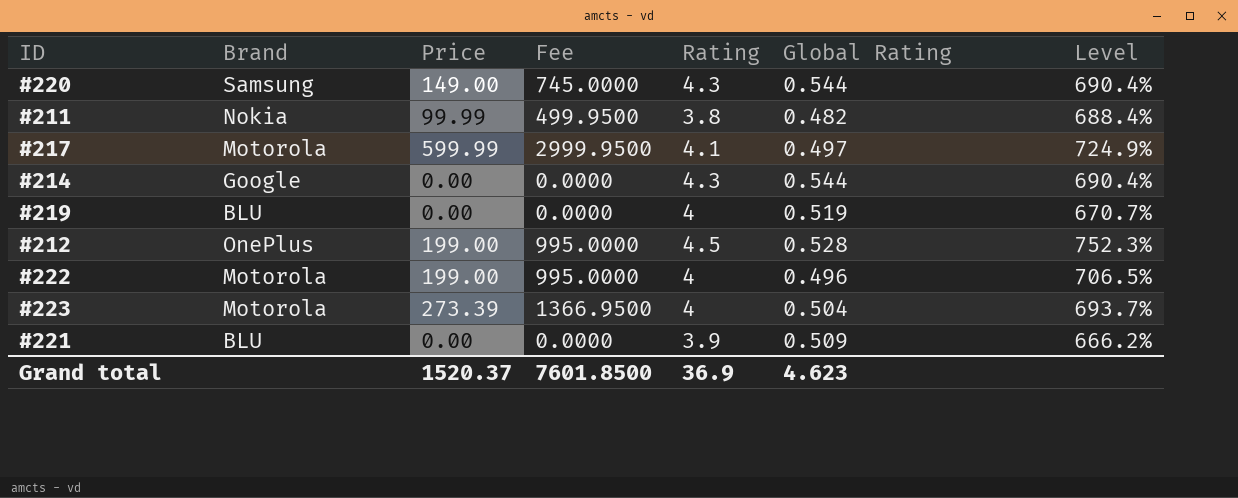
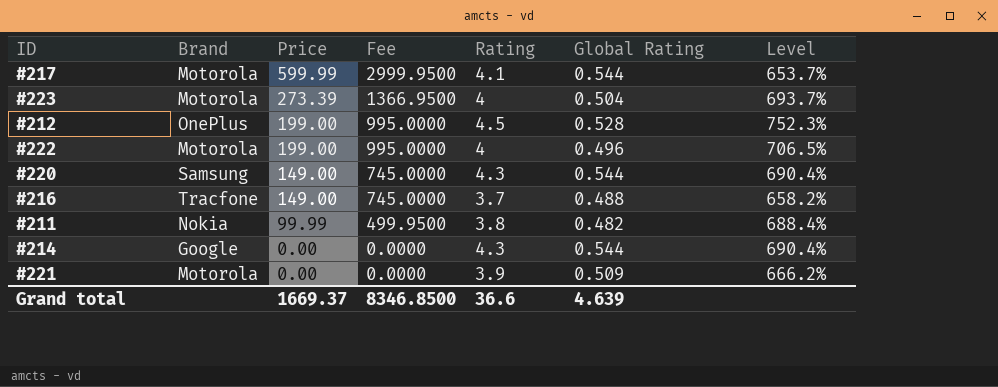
row order: none -> Price descending
row #219: BLU | 0.00 | 0.0000 | 4 | 0.519 | 670.7% -> none
#217 | Global Rating: 0.497 -> 0.544
#217 | Level: 724.9% -> 653.7%
row #216: none -> Tracfone | 149.00 | 745.0000 | 3.7 | 0.488 | 658.2%
#221 | Brand: BLU -> Motorola
Grand total | Price: 1520.37 -> 1669.37
Grand total | Fee: 7601.8500 -> 8346.8500
Grand total | Rating: 36.9 -> 36.6
Grand total | Global Rating: 4.623 -> 4.639

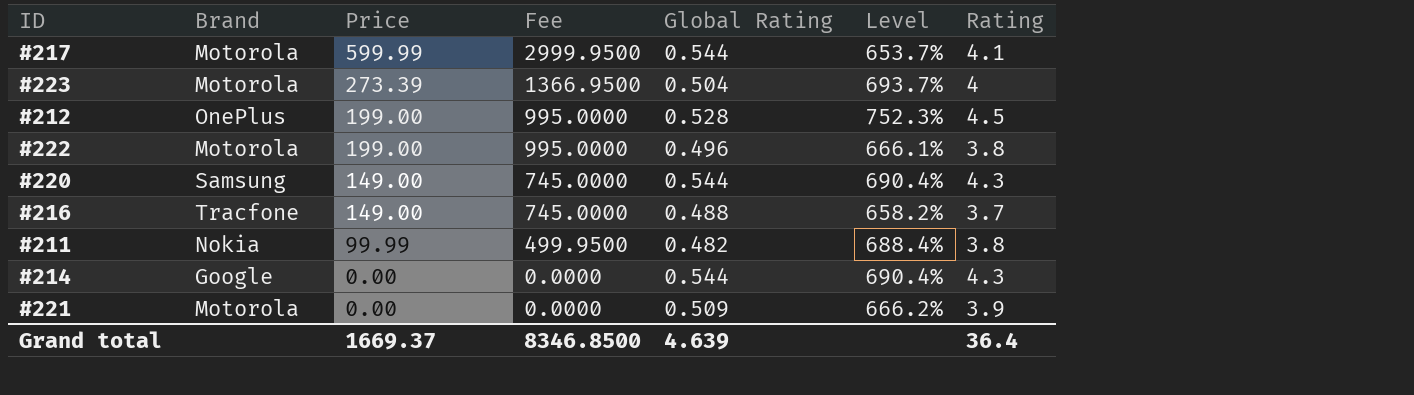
column Rating | position: 5 -> 7
#222 | Level: 706.5% -> 666.1%
#222 | Rating: 4 -> 3.8
Grand total | Rating: 36.6 -> 36.4

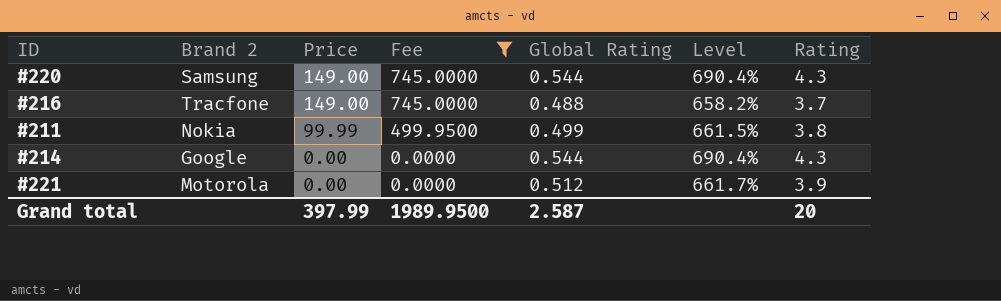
filter: none -> Fee <= 745.0000
column name: Brand -> Brand 2
#211 | Global Rating: 0.482 -> 0.499
#211 | Level: 688.4% -> 661.5%
#221 | Global Rating: 0.509 -> 0.512
#221 | Level: 666.2% -> 661.7%
Grand total | Price: 1669.37 -> 397.99
Grand total | Fee: 8346.8500 -> 1989.9500
Grand total | Global Rating: 4.639 -> 2.587
Grand total | Rating: 36.4 -> 20

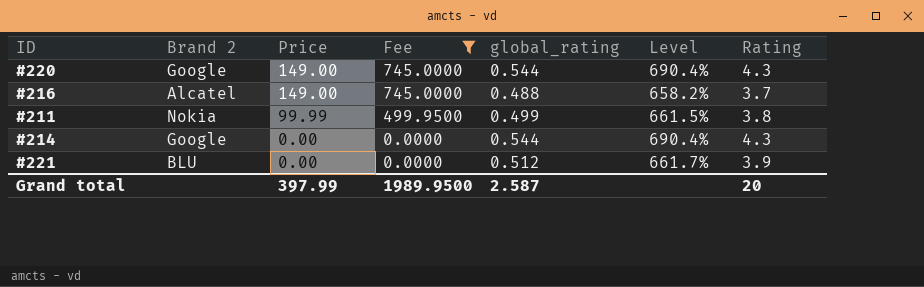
column name: Global Rating -> global_rating
#220 | Brand 2: Samsung -> Google
#216 | Brand 2: Tracfone -> Alcatel
#221 | Brand 2: Motorola -> BLU

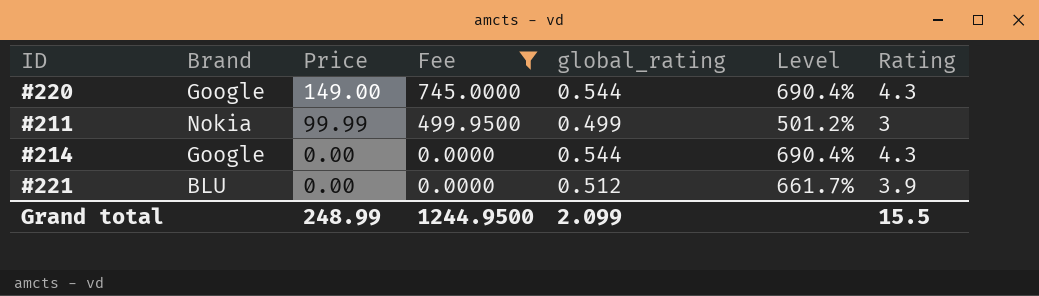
column name: Brand 2 -> Brand
row #216: Alcatel | 149.00 | 745.0000 | 0.488 | 658.2% | 3.7 -> none
#211 | Level: 661.5% -> 501.2%
#211 | Rating: 3.8 -> 3
Grand total | Price: 397.99 -> 248.99
Grand total | Fee: 1989.9500 -> 1244.9500
Grand total | global_rating: 2.587 -> 2.099
Grand total | Rating: 20 -> 15.5

